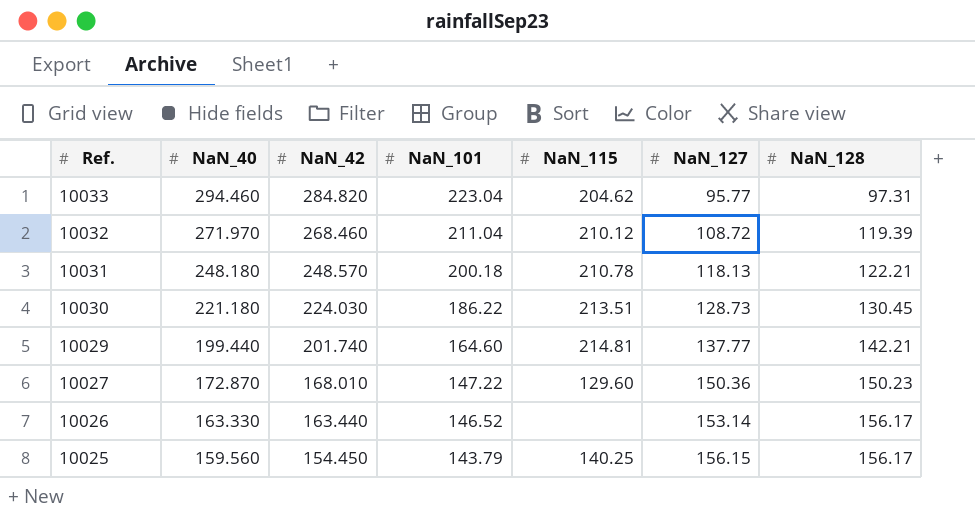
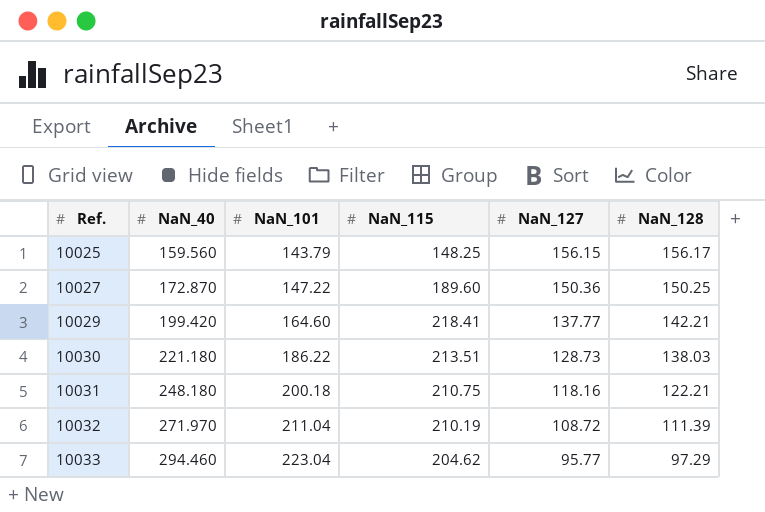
row order: Ref. descending -> Ref. ascending
column NaN_42 | position: 3 -> none
row 10026: 163.330 | 163.440 | 146.52 | none | 153.14 | 156.17 -> none
10025 | NaN_115: 140.25 -> 148.25
10027 | NaN_115: 129.60 -> 189.60
10027 | NaN_128: 150.23 -> 150.25
10029 | NaN_40: 199.440 -> 199.420
10029 | NaN_115: 214.81 -> 218.41
10030 | NaN_128: 130.45 -> 138.03
10031 | NaN_115: 210.78 -> 210.75
10031 | NaN_127: 118.13 -> 118.16
10032 | NaN_115: 210.12 -> 210.19
10032 | NaN_128: 119.39 -> 111.39
10033 | NaN_128: 97.31 -> 97.29

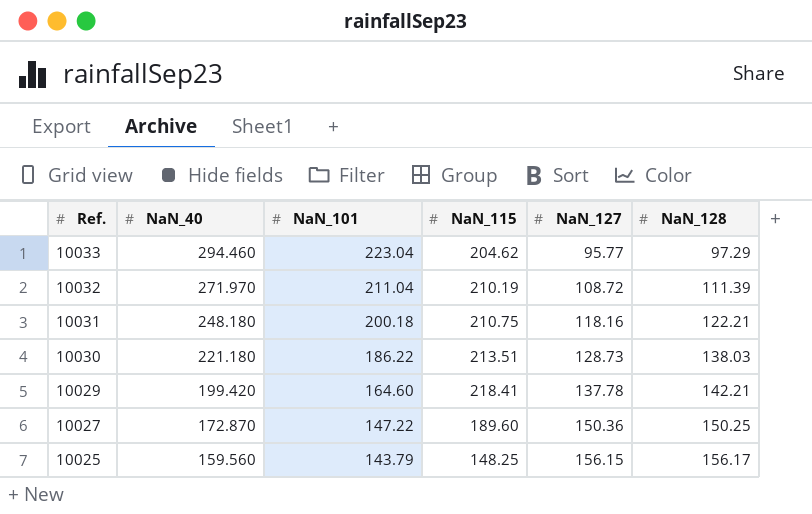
row order: Ref. ascending -> Ref. descending
10029 | NaN_127: 137.77 -> 137.78

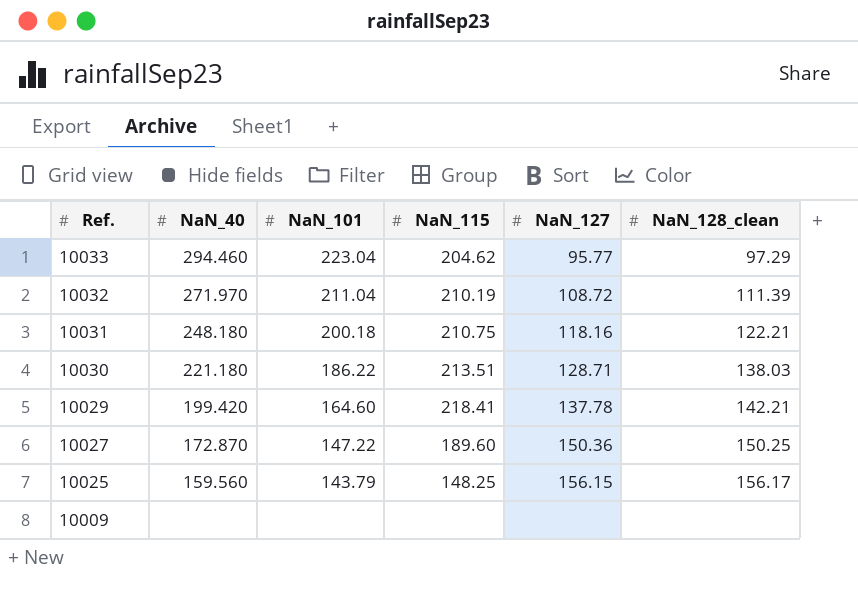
column name: NaN_128 -> NaN_128_clean
10030 | NaN_127: 128.73 -> 128.71
row 10009: none -> none | none | none | none | none

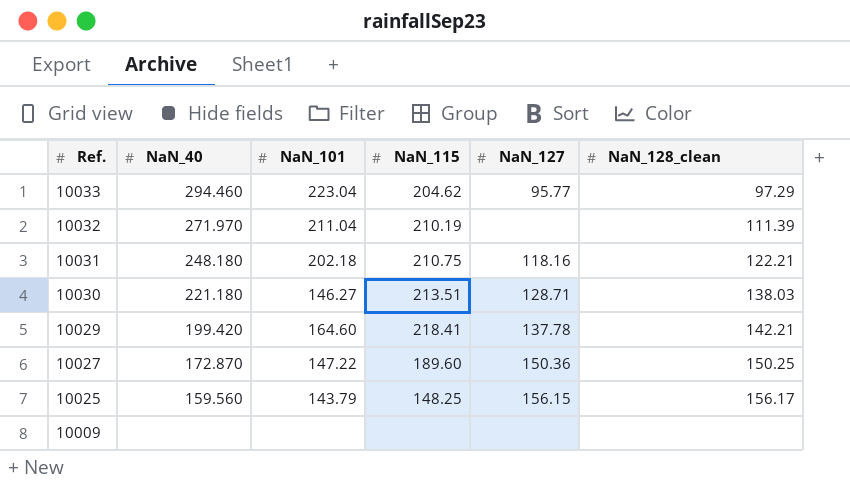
10032 | NaN_127: 108.72 -> none
10031 | NaN_101: 200.18 -> 202.18
10030 | NaN_101: 186.22 -> 146.27

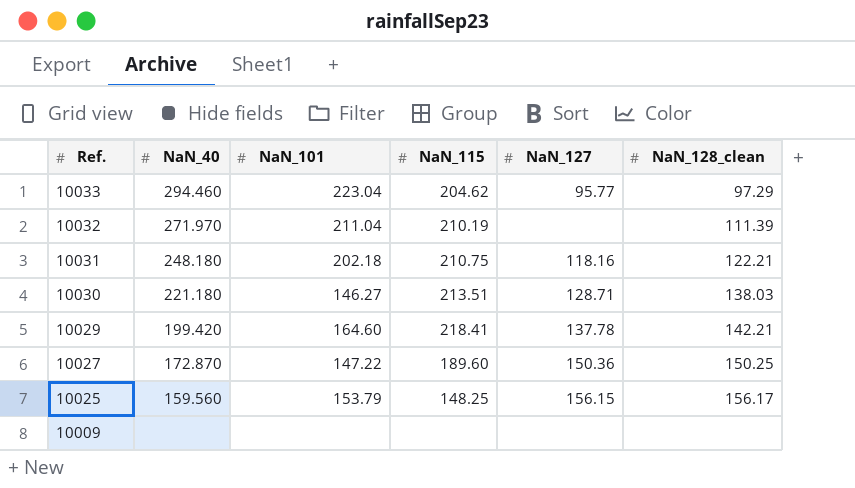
10025 | NaN_101: 143.79 -> 153.79

